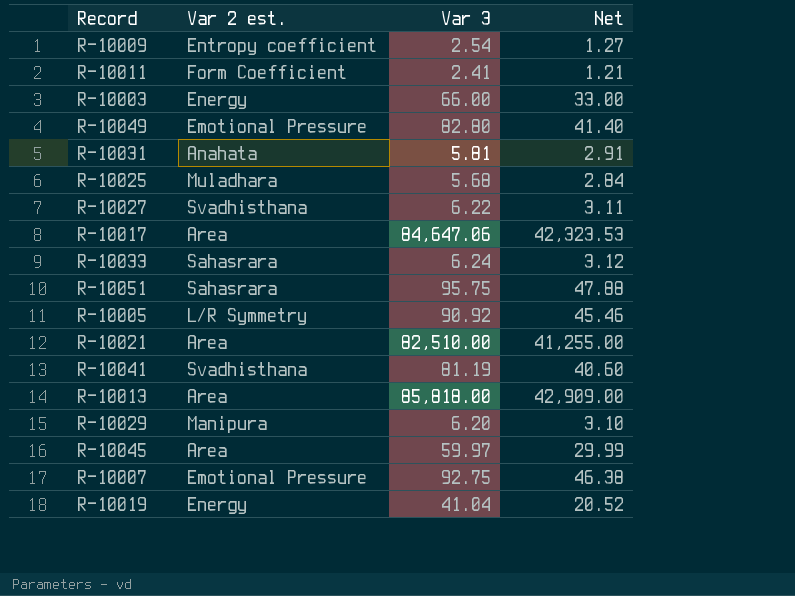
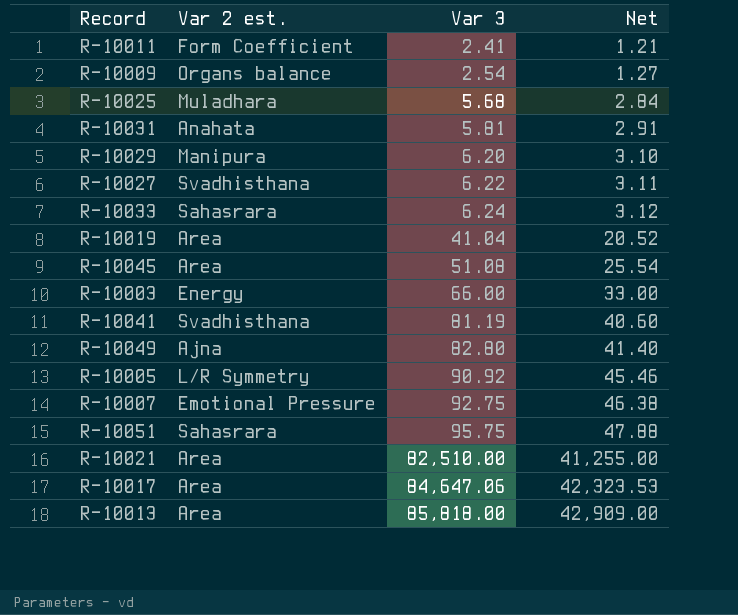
row order: none -> Var 3 ascending
R-10009 | Var 2 est.: Entropy coefficient -> Organs balance
R-10019 | Var 2 est.: Energy -> Area
R-10045 | Var 3: 59.97 -> 51.08
R-10045 | Net: 29.99 -> 25.54
R-10049 | Var 2 est.: Emotional Pressure -> Ajna

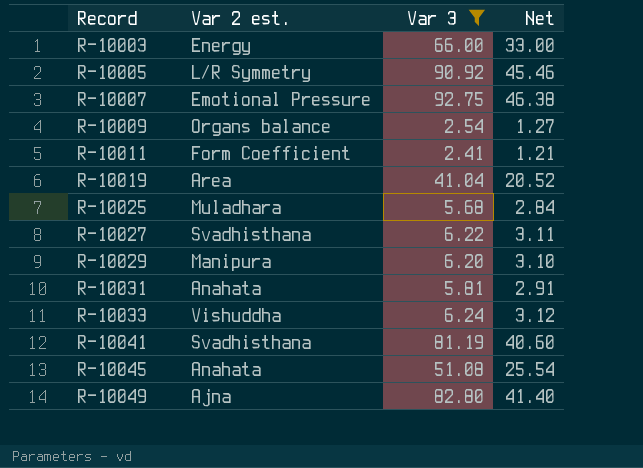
filter: none -> Var 3 <= 92.75
row order: Var 3 ascending -> Record ascending
R-10033 | Var 2 est.: Sahasrara -> Vishuddha
R-10045 | Var 2 est.: Area -> Anahata

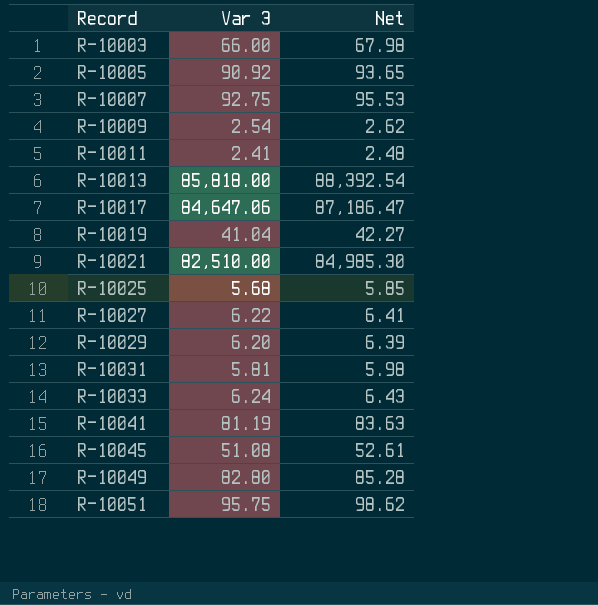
filter: Var 3 <= 92.75 -> none
column Var 2 est. | position: 2 -> none
column Net | formula: [Var 3] * 0.5 -> [Var 3] * 1.03

